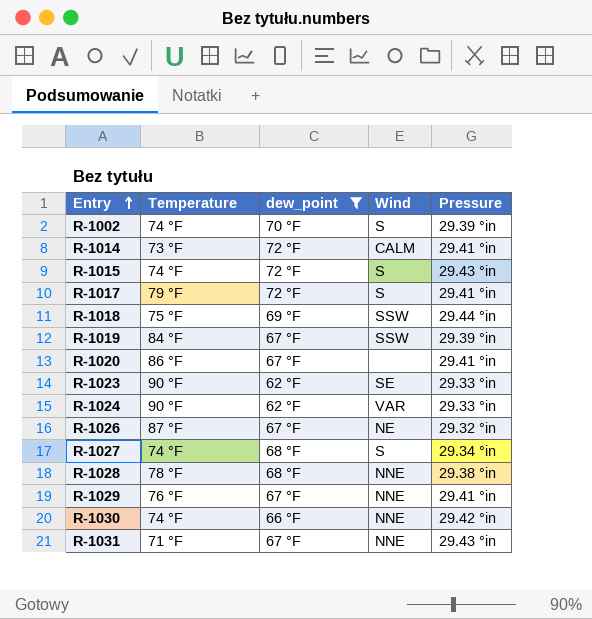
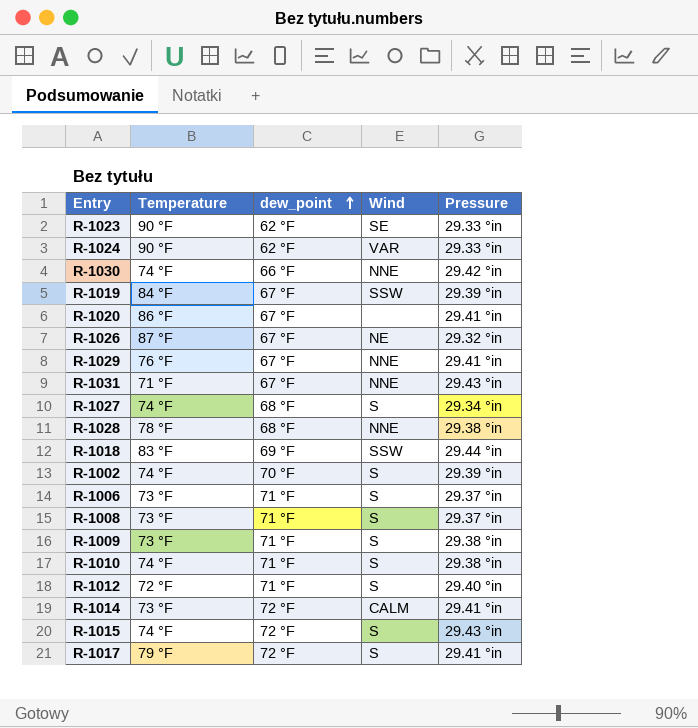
filter: dew_point != 71 °F -> none
row order: Entry ascending -> dew_point ascending
R-1018 | Temperature: 75 °F -> 83 °F

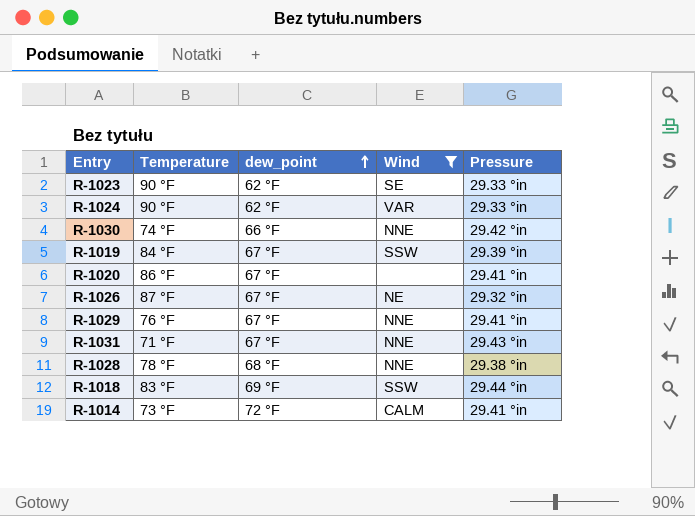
filter: none -> Wind != S

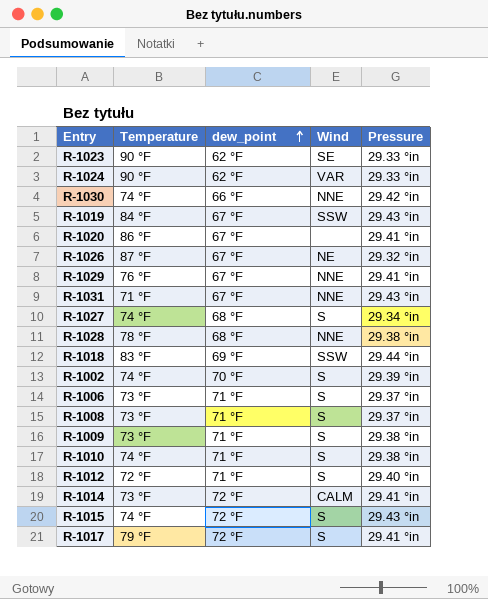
filter: Wind != S -> none
R-1019 | Pressure: 29.39 °in -> 29.43 °in

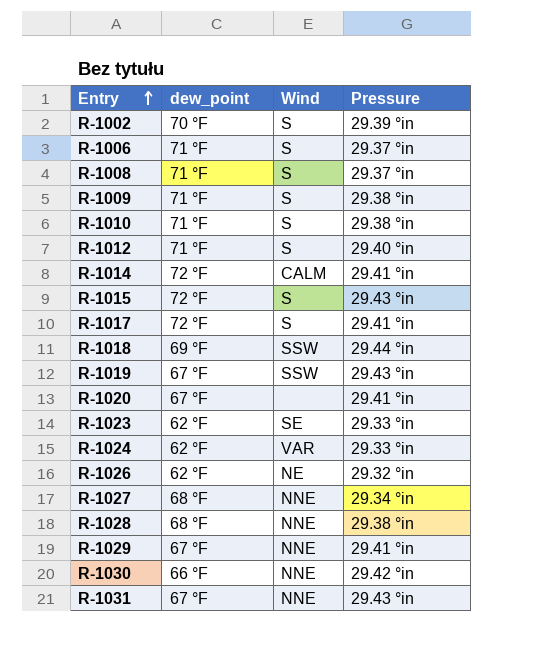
row order: dew_point ascending -> Entry ascending
column Temperature | position: 2 -> none
R-1026 | dew_point: 67 °F -> 62 °F
R-1027 | Wind: S -> NNE

